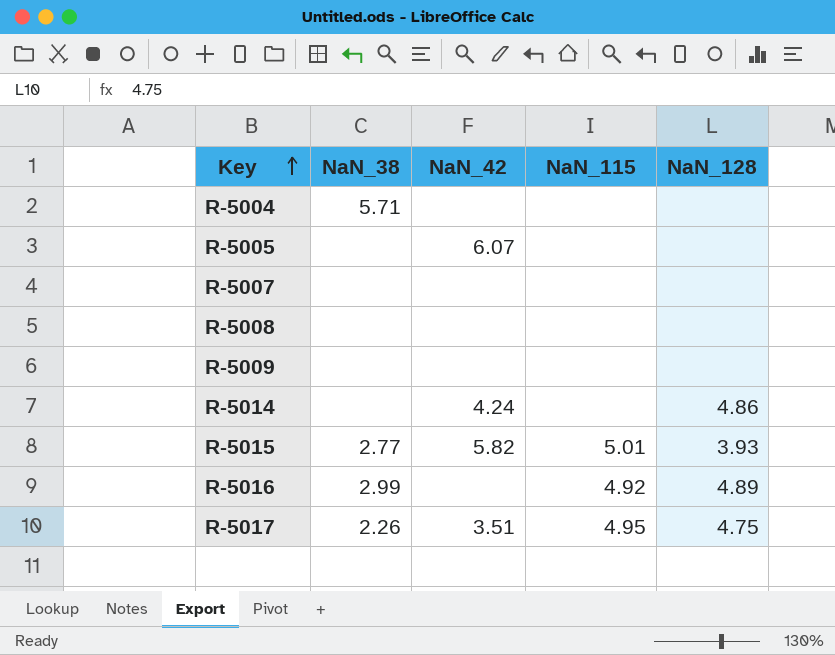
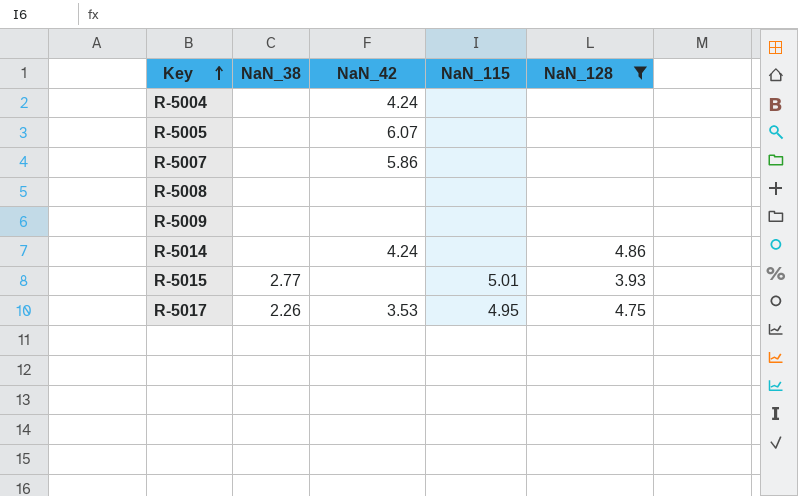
filter: none -> NaN_128 != 4.89
R-5004 | NaN_38: 5.71 -> none
R-5004 | NaN_42: none -> 4.24
R-5007 | NaN_42: none -> 5.86
R-5015 | NaN_42: 5.82 -> none
R-5017 | NaN_42: 3.51 -> 3.53

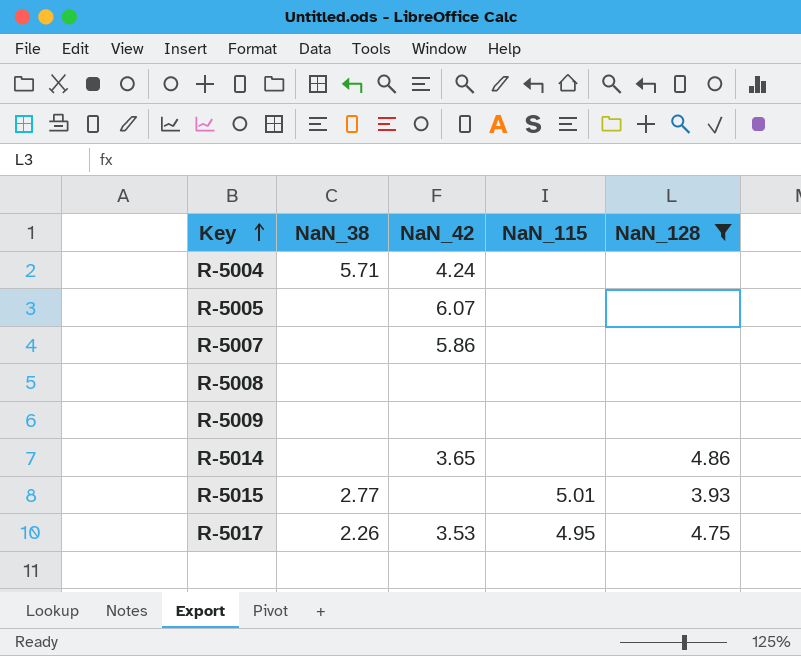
R-5004 | NaN_38: none -> 5.71
R-5014 | NaN_42: 4.24 -> 3.65

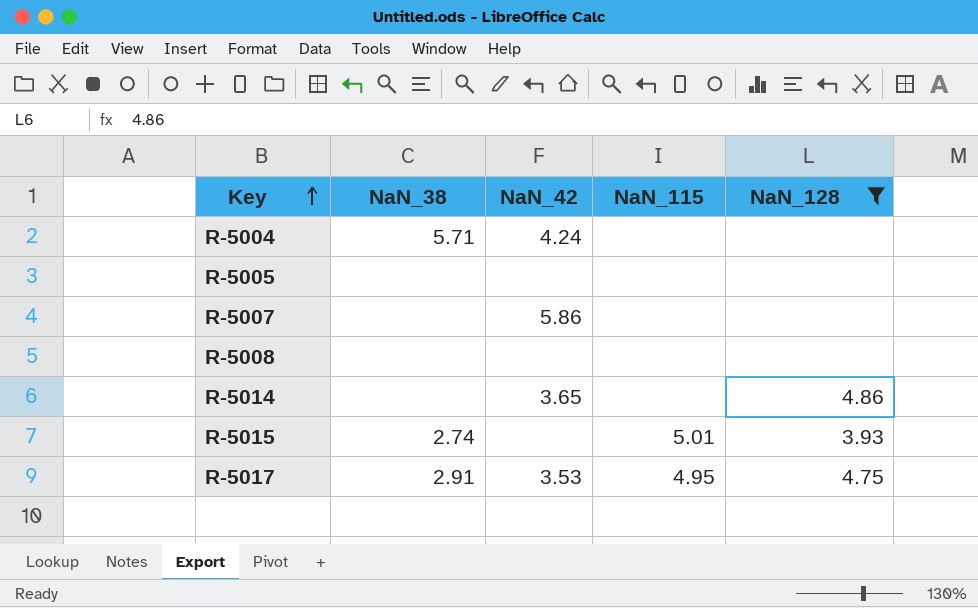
row R-5009: none | none | none | none -> none
R-5005 | NaN_42: 6.07 -> none
R-5015 | NaN_38: 2.77 -> 2.74
R-5017 | NaN_38: 2.26 -> 2.91

